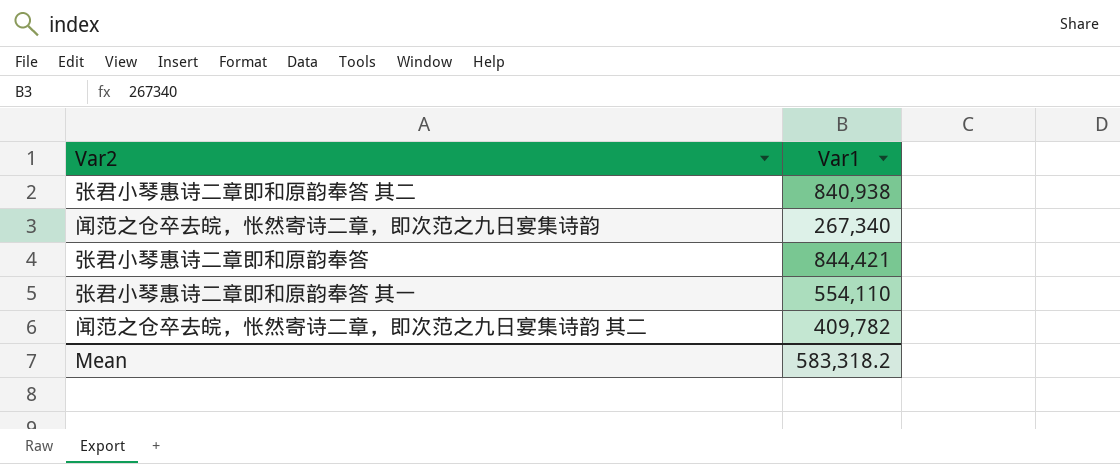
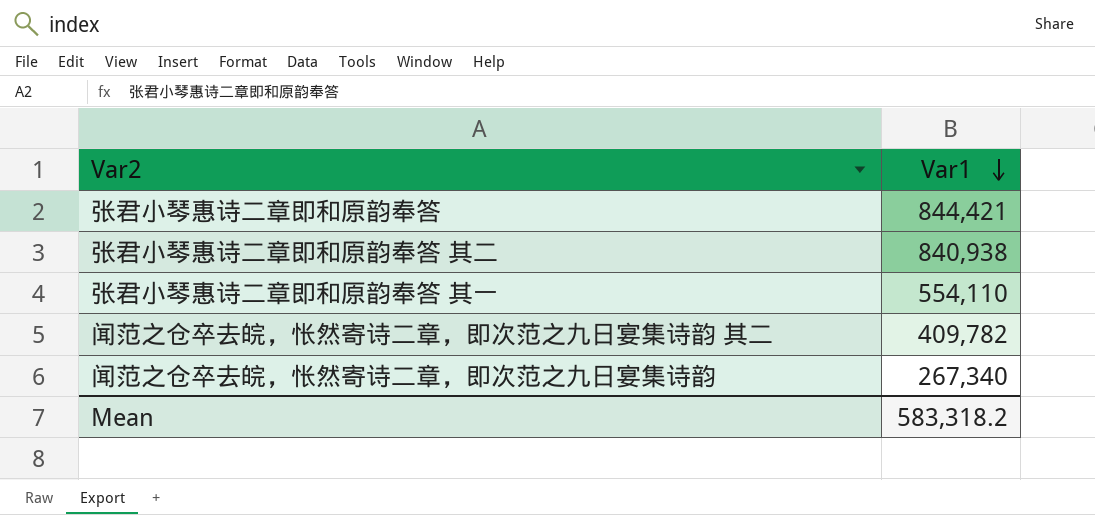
row order: none -> Var1 descending

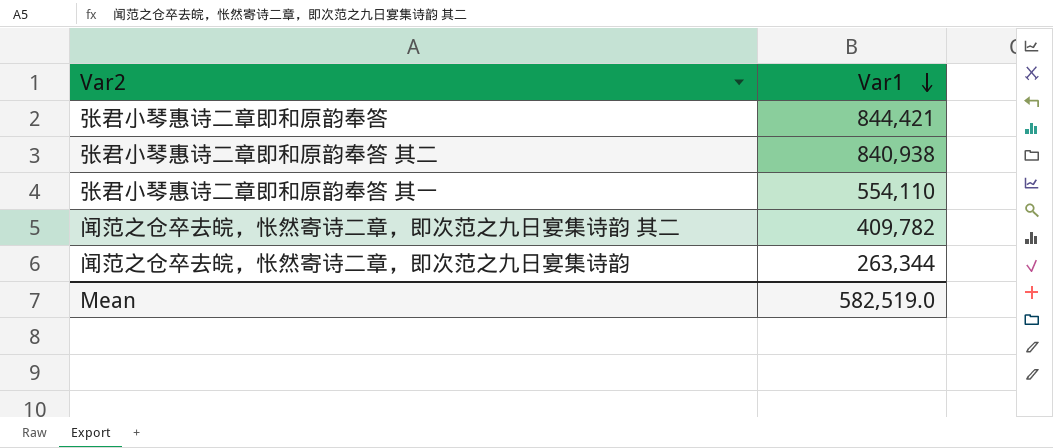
闻范之仓卒去皖，怅然寄诗二章，即次范之九日宴集诗韵 | Var1: 267,340 -> 263,344
Mean | Var1: 583,318.2 -> 582,519.0

